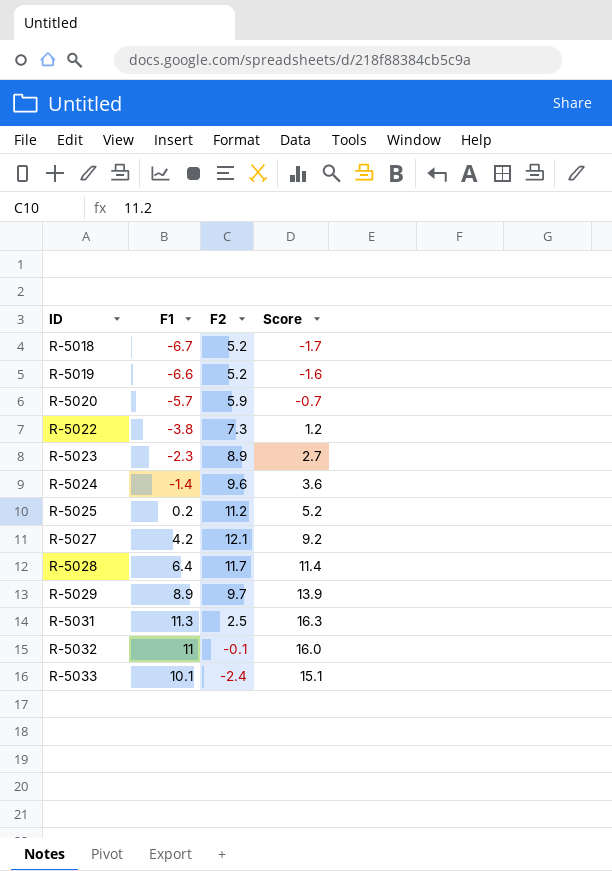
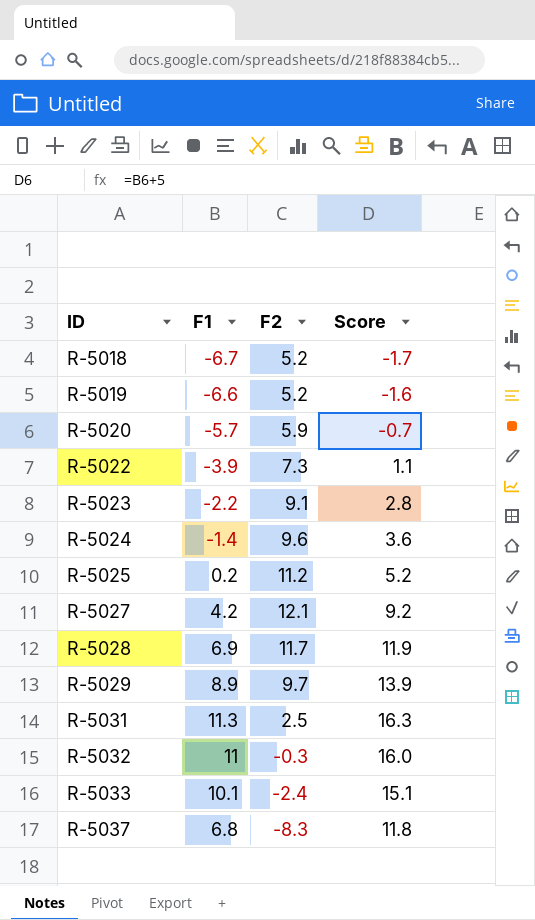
R-5022 | F1: -3.8 -> -3.9
R-5022 | Score: 1.2 -> 1.1
R-5023 | F1: -2.3 -> -2.2
R-5023 | F2: 8.9 -> 9.1
R-5023 | Score: 2.7 -> 2.8
R-5028 | F1: 6.4 -> 6.9
R-5028 | Score: 11.4 -> 11.9
R-5032 | F2: -0.1 -> -0.3
row R-5037: none -> 6.8 | -8.3 | 11.8

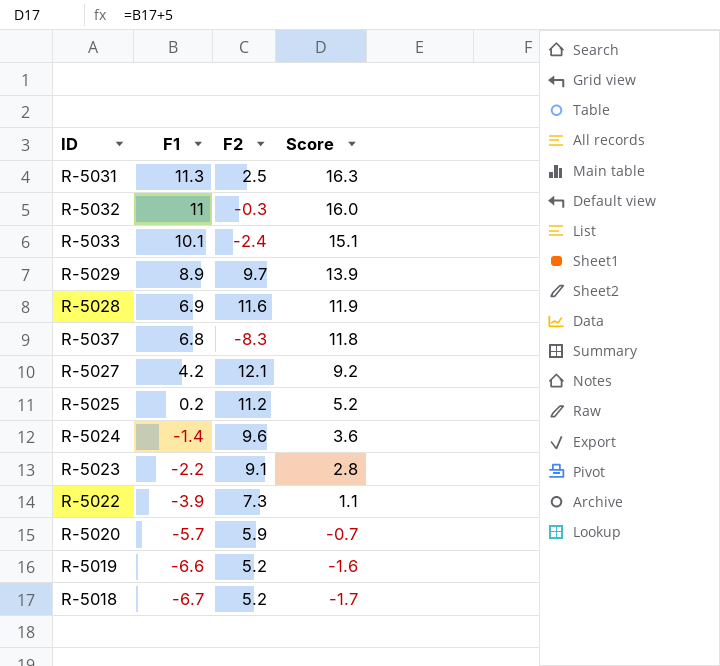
row order: ID ascending -> F1 descending
R-5028 | F2: 11.7 -> 11.6

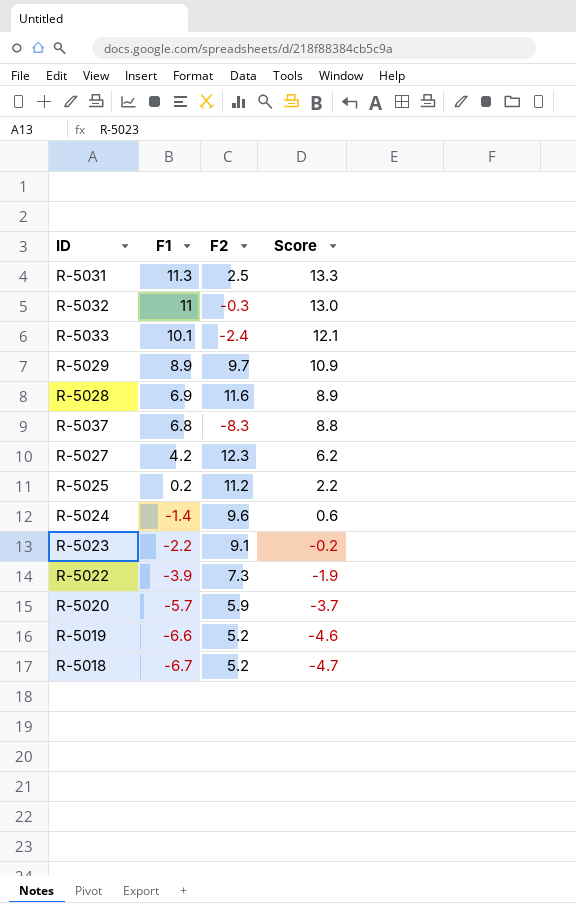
column Score | formula: [F1] + 5 -> [F1] + 2
R-5027 | F2: 12.1 -> 12.3

